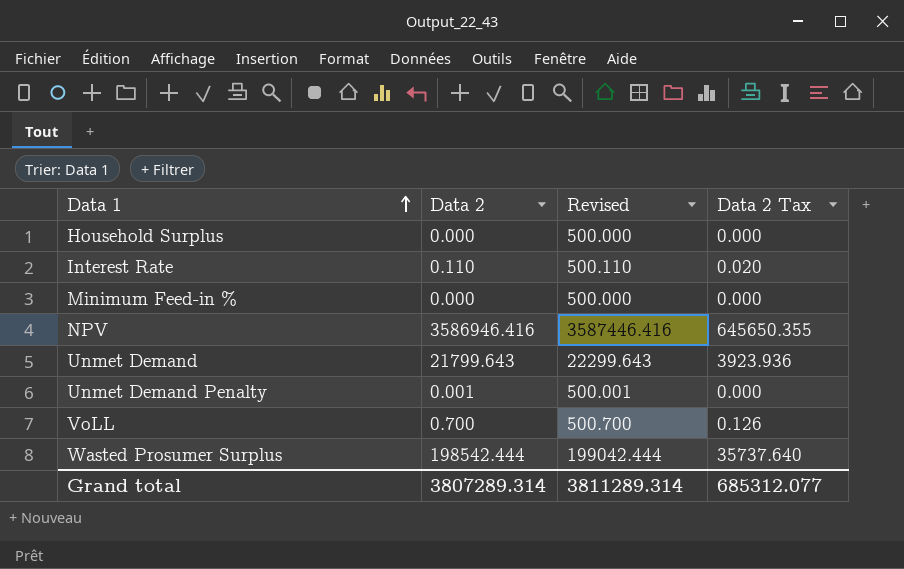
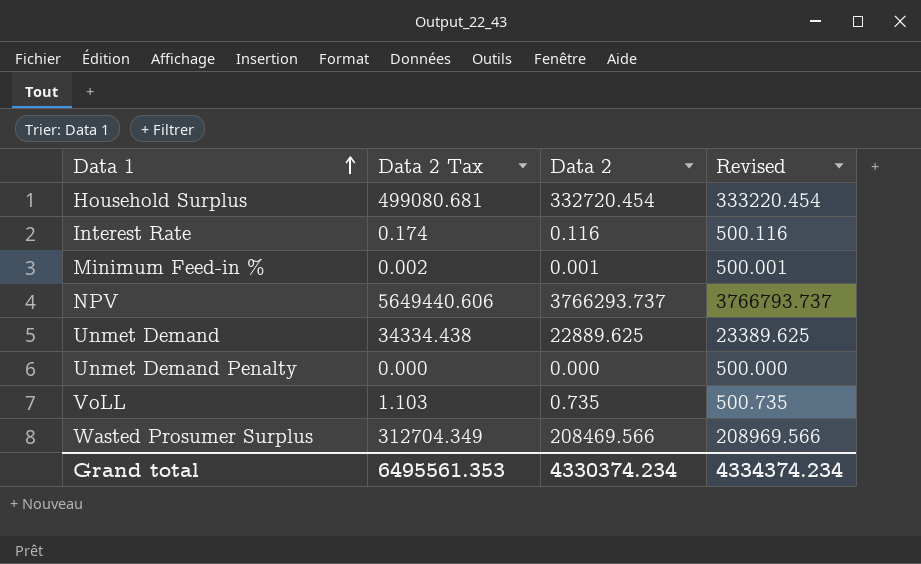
column Data 2 Tax | formula: [Data 2] * 0.18 -> [Data 2] * 1.5
column Data 2 Tax | position: 4 -> 2
Household Surplus | Data 2: 0.000 -> 332720.454
Household Surplus | Revised: 500.000 -> 333220.454
Interest Rate | Data 2: 0.110 -> 0.116
Interest Rate | Revised: 500.110 -> 500.116
Minimum Feed-in % | Data 2: 0.000 -> 0.001
Minimum Feed-in % | Revised: 500.000 -> 500.001
NPV | Data 2: 3586946.416 -> 3766293.737
NPV | Revised: 3587446.416 -> 3766793.737
Unmet Demand | Data 2: 21799.643 -> 22889.625
Unmet Demand | Revised: 22299.643 -> 23389.625
Unmet Demand Penalty | Data 2: 0.001 -> 0.000
Unmet Demand Penalty | Revised: 500.001 -> 500.000
VoLL | Data 2: 0.700 -> 0.735
VoLL | Revised: 500.700 -> 500.735
Wasted Prosumer Surplus | Data 2: 198542.444 -> 208469.566
Wasted Prosumer Surplus | Revised: 199042.444 -> 208969.566
Grand total | Data 2 Tax: 685312.077 -> 6495561.353
Grand total | Data 2: 3807289.314 -> 4330374.234
Grand total | Revised: 3811289.314 -> 4334374.234

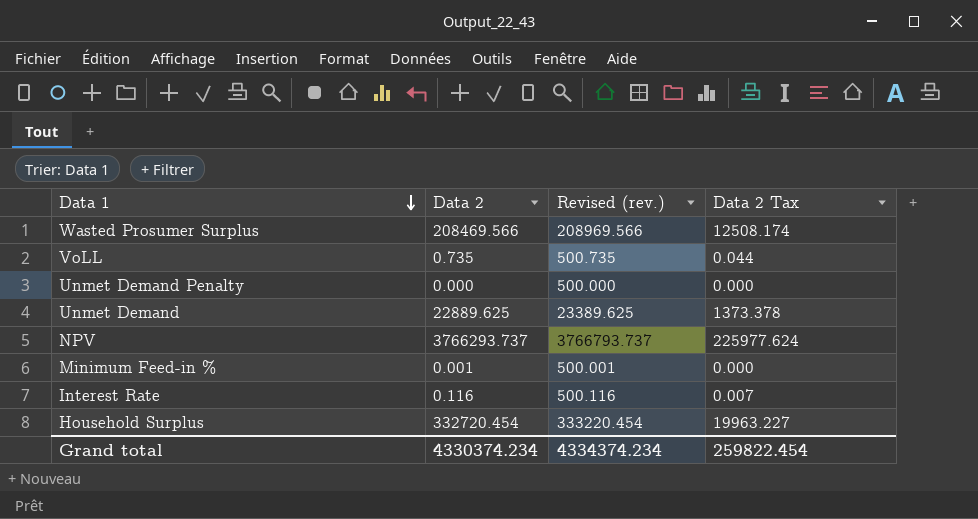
row order: Data 1 ascending -> Data 1 descending
column name: Revised -> Revised (rev.)
column Data 2 Tax | formula: [Data 2] * 1.5 -> [Data 2] * 0.06
column Data 2 Tax | position: 2 -> 4
Grand total | Data 2 Tax: 6495561.353 -> 259822.454

